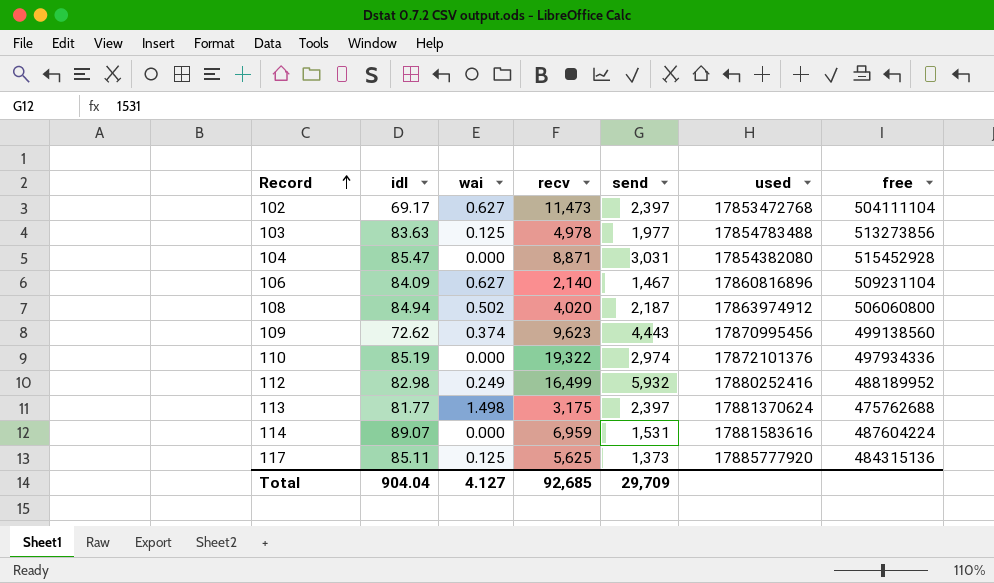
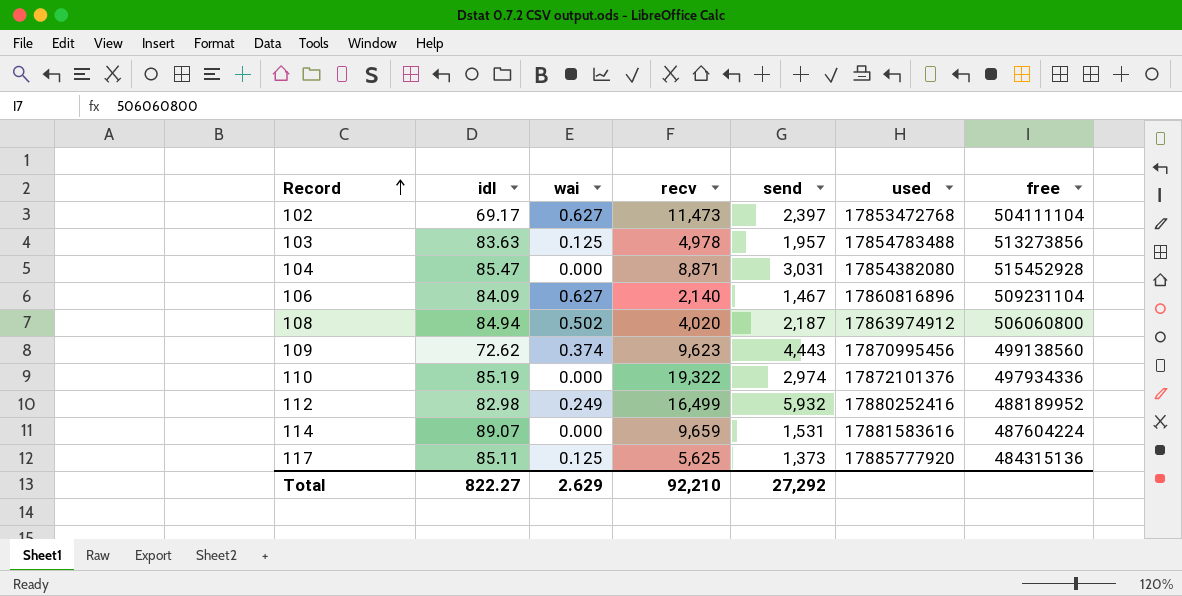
row 113: 81.77 | 1.498 | 3,175 | 2,397 | 17881370624 | 475762688 -> none
103 | send: 1,977 -> 1,957
114 | recv: 6,959 -> 9,659
Total | idl: 904.04 -> 822.27
Total | wai: 4.127 -> 2.629
Total | recv: 92,685 -> 92,210
Total | send: 29,709 -> 27,292

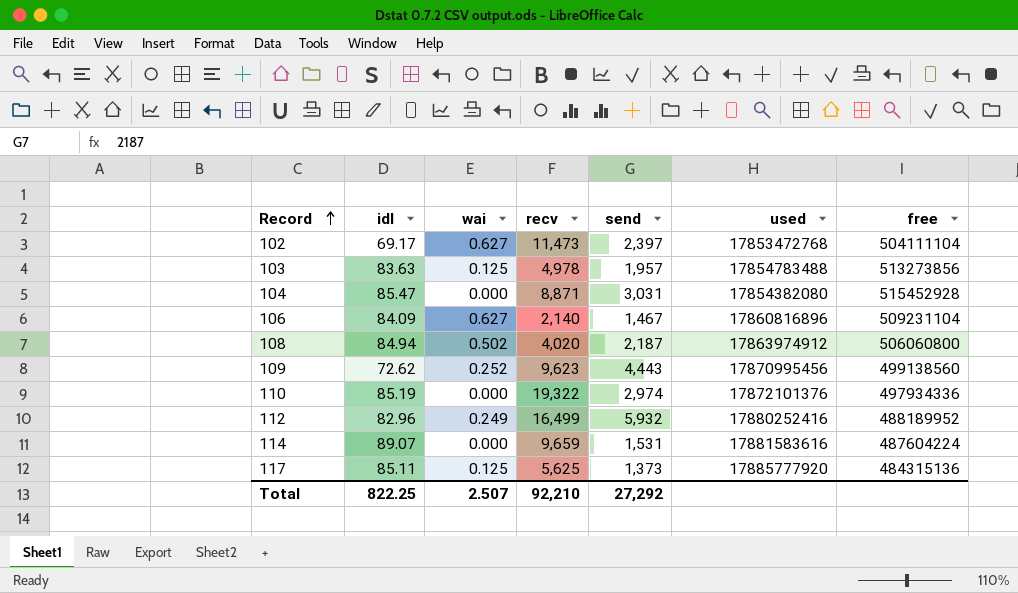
109 | wai: 0.374 -> 0.252
112 | idl: 82.98 -> 82.96
Total | idl: 822.27 -> 822.25
Total | wai: 2.629 -> 2.507

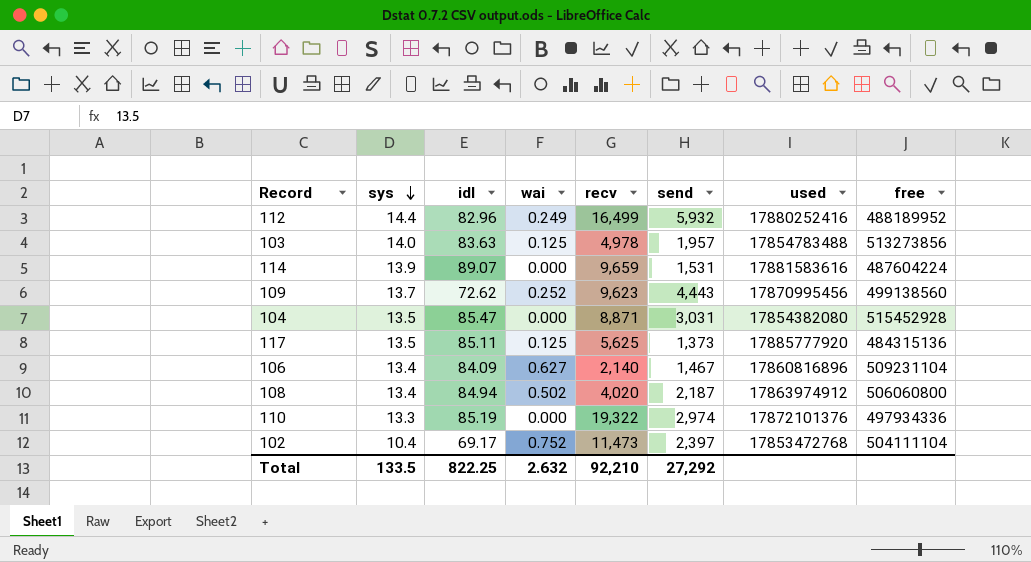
row order: Record ascending -> sys descending
column sys | position: none -> 2
102 | wai: 0.627 -> 0.752
Total | wai: 2.507 -> 2.632

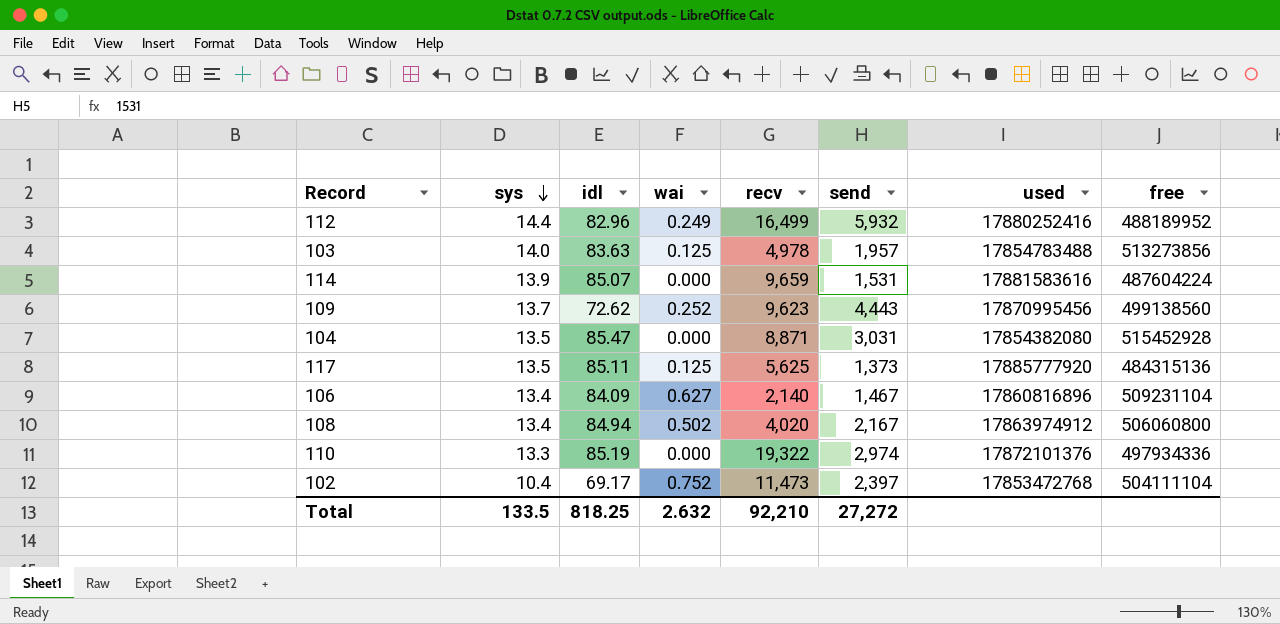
114 | idl: 89.07 -> 85.07
108 | send: 2,187 -> 2,167
Total | idl: 822.25 -> 818.25
Total | send: 27,292 -> 27,272

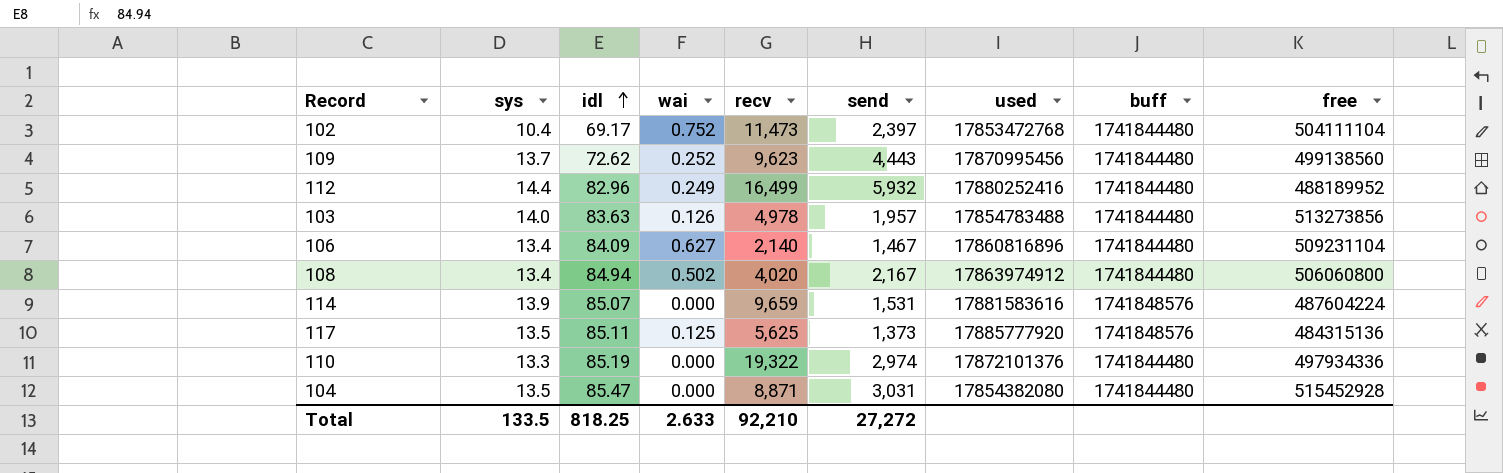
row order: sys descending -> idl ascending
column buff | position: none -> 8
103 | wai: 0.125 -> 0.126
Total | wai: 2.632 -> 2.633

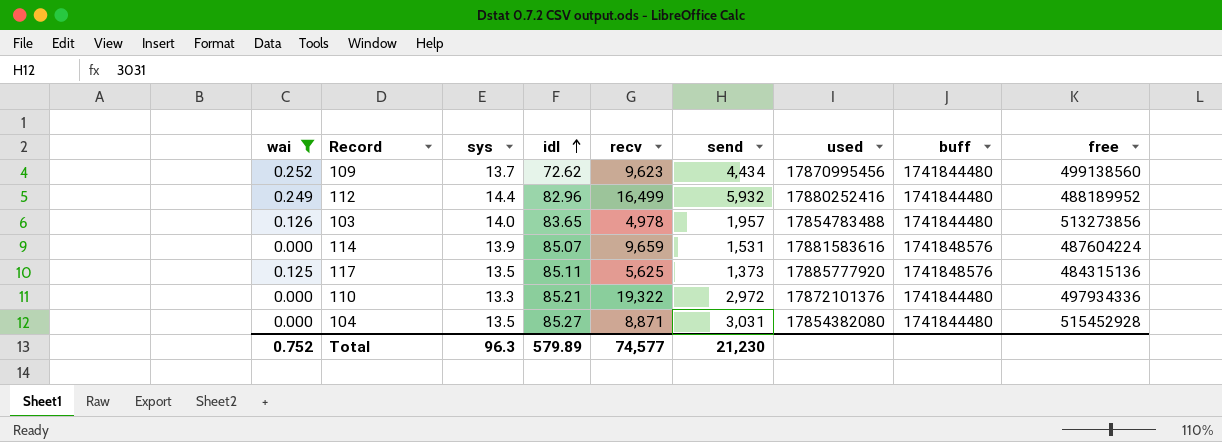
filter: none -> wai <= 0.252
column wai | position: 4 -> 1
109 | send: 4,443 -> 4,434
103 | idl: 83.63 -> 83.65
110 | idl: 85.19 -> 85.21
110 | send: 2,974 -> 2,972
104 | idl: 85.47 -> 85.27
Total | wai: 2.633 -> 0.752
Total | sys: 133.5 -> 96.3
Total | idl: 818.25 -> 579.89
Total | recv: 92,210 -> 74,577
Total | send: 27,272 -> 21,230

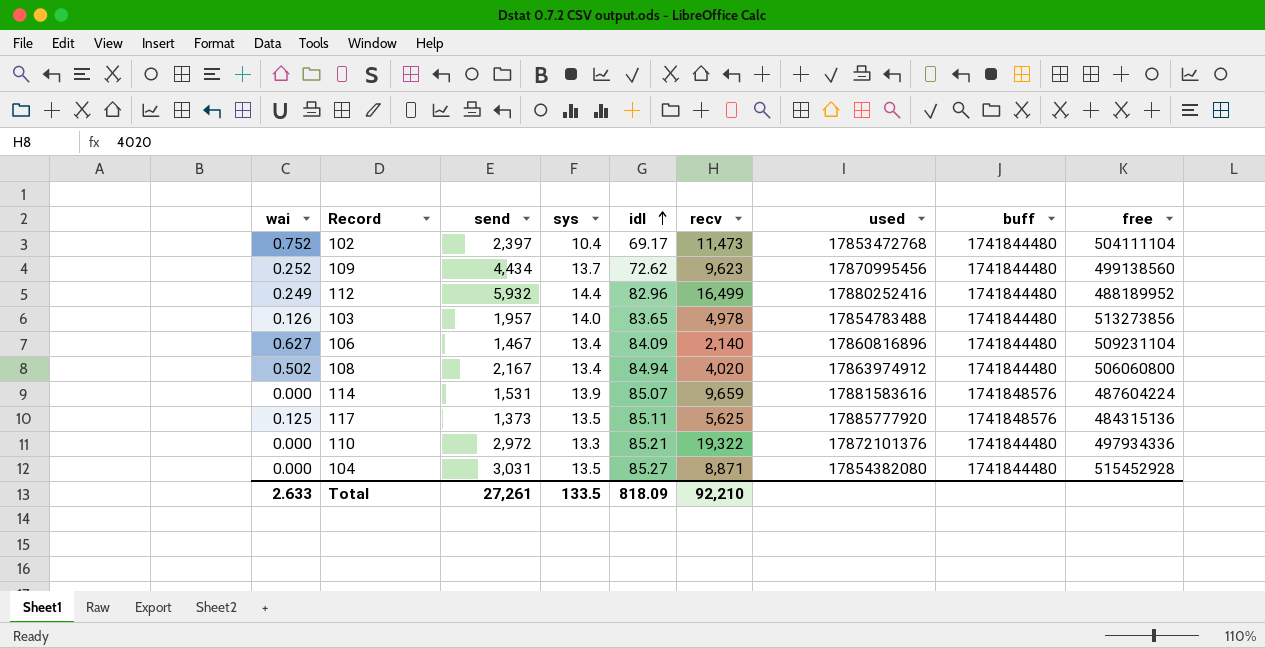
filter: wai <= 0.252 -> none
column send | position: 6 -> 3
Total | wai: 0.752 -> 2.633
Total | send: 21,230 -> 27,261
Total | sys: 96.3 -> 133.5
Total | idl: 579.89 -> 818.09
Total | recv: 74,577 -> 92,210

